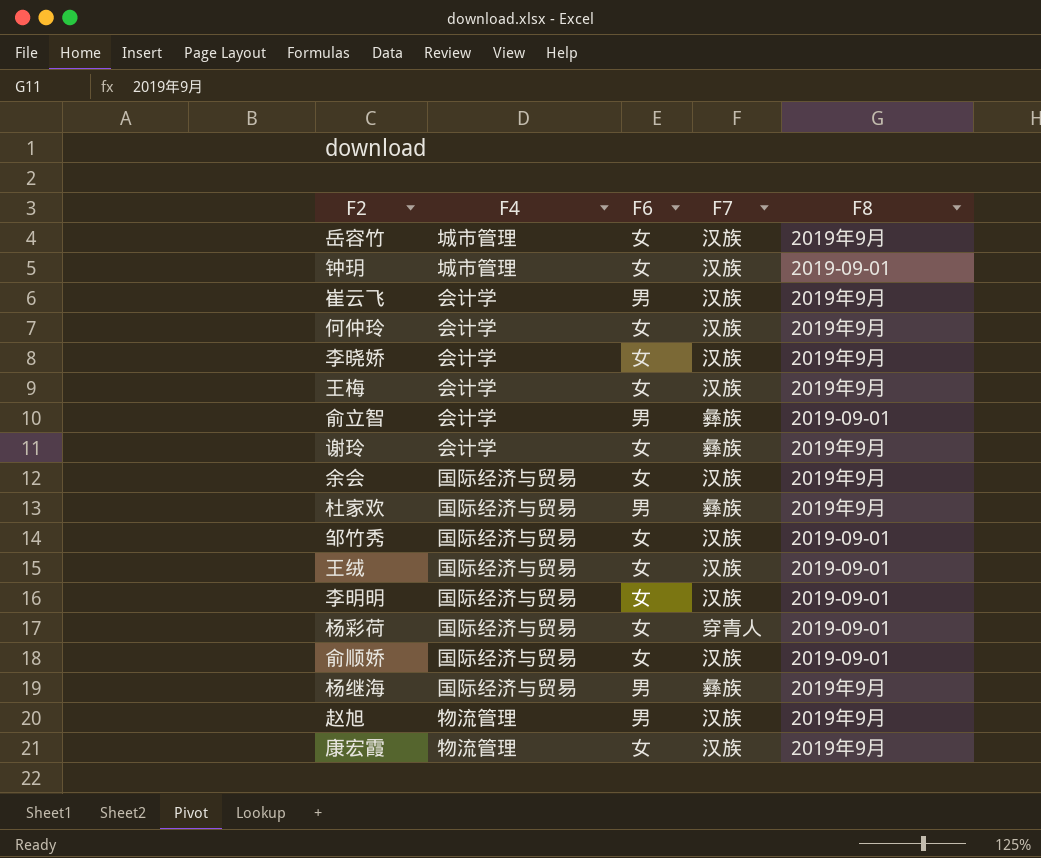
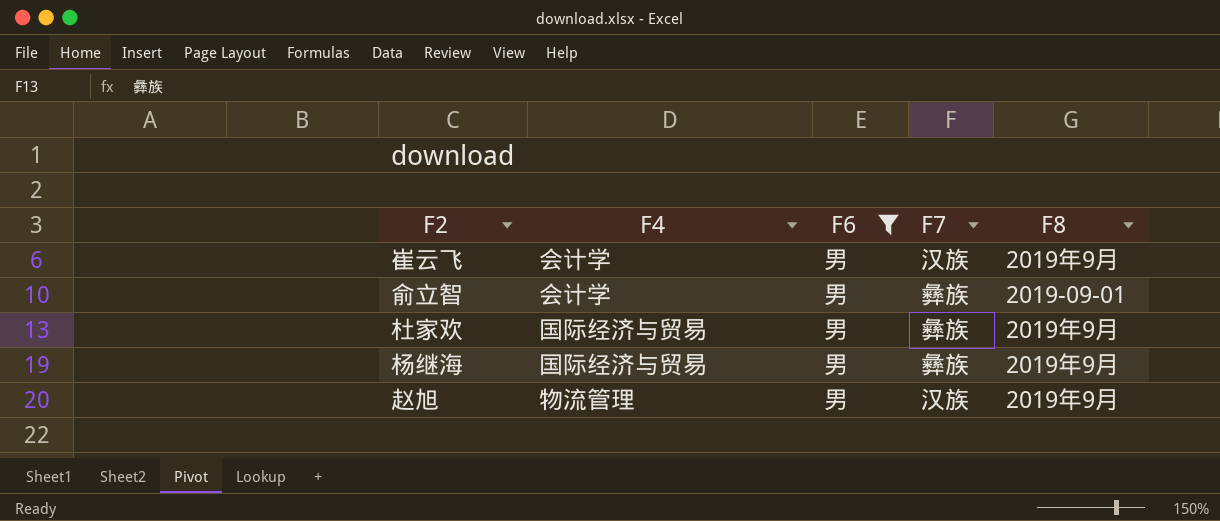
filter: none -> F6 = 男

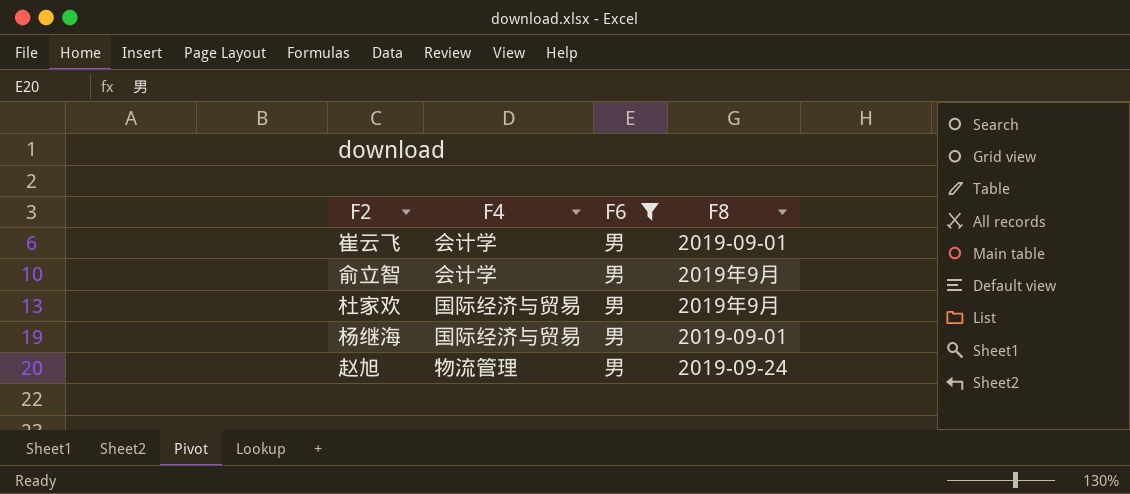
column F7 | position: 4 -> none
崔云飞 | F8: 2019年9月 -> 2019-09-01
俞立智 | F8: 2019-09-01 -> 2019年9月
杨继海 | F8: 2019年9月 -> 2019-09-01
赵旭 | F8: 2019年9月 -> 2019-09-24

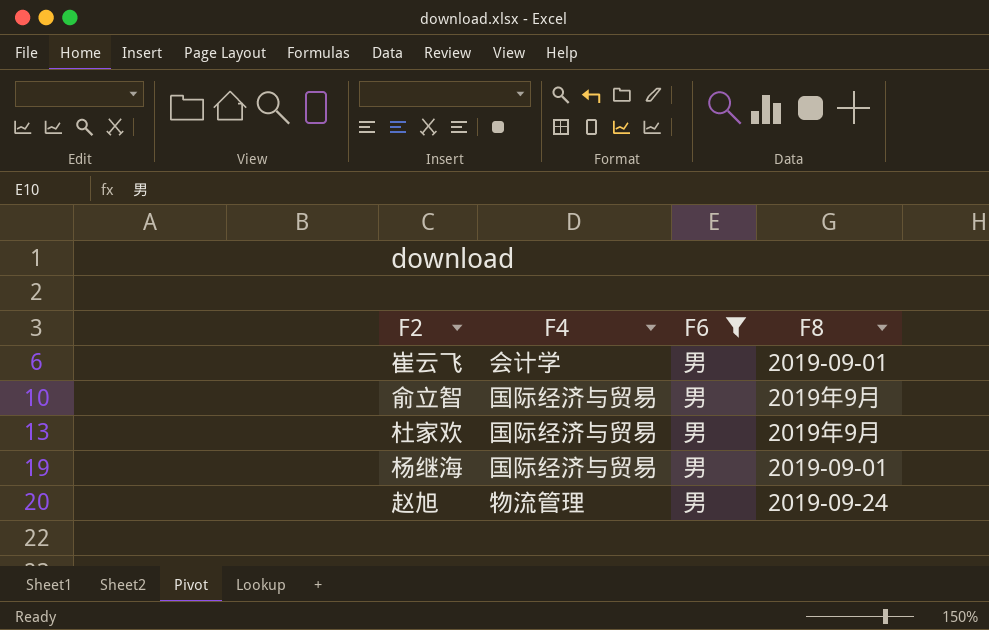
俞立智 | F4: 会计学 -> 国际经济与贸易

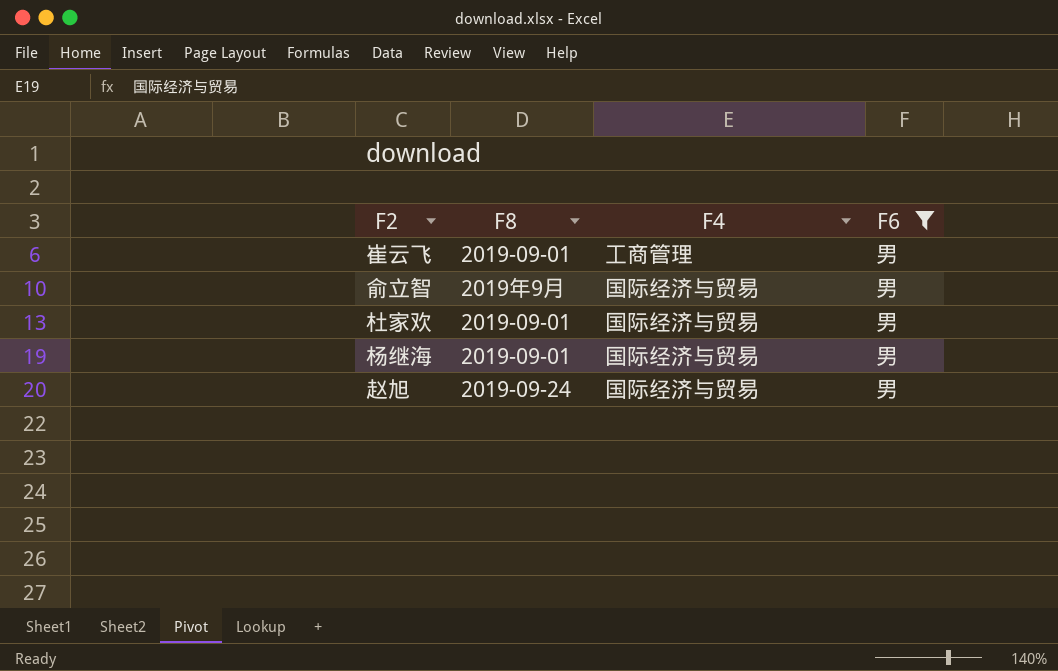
column F8 | position: 4 -> 2
崔云飞 | F4: 会计学 -> 工商管理
杜家欢 | F8: 2019年9月 -> 2019-09-01
赵旭 | F4: 物流管理 -> 国际经济与贸易

